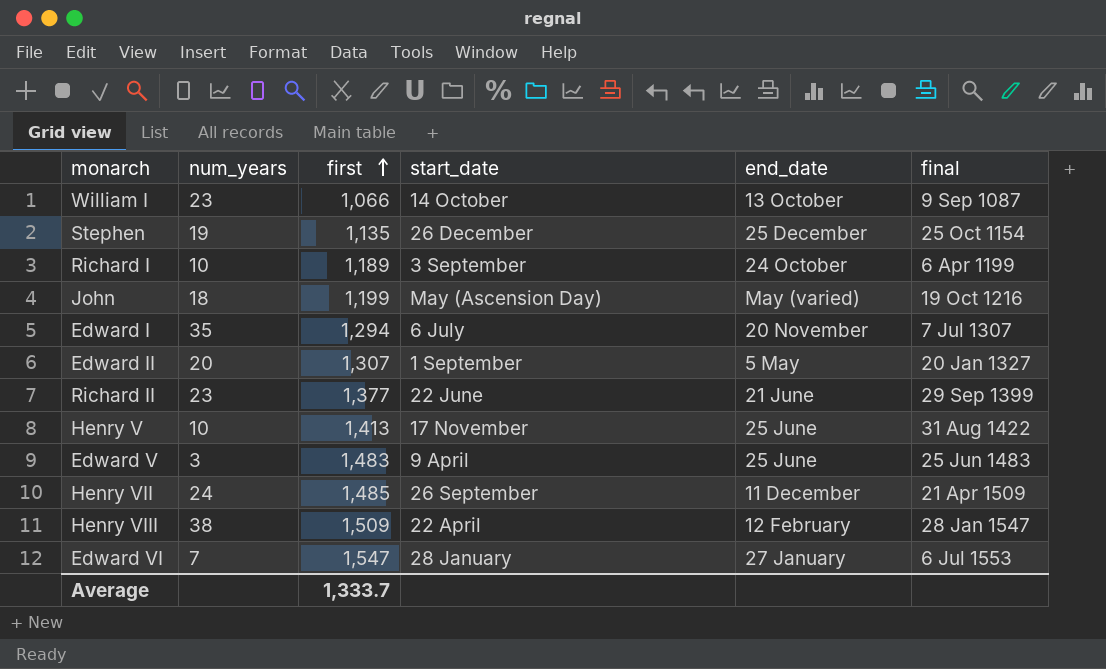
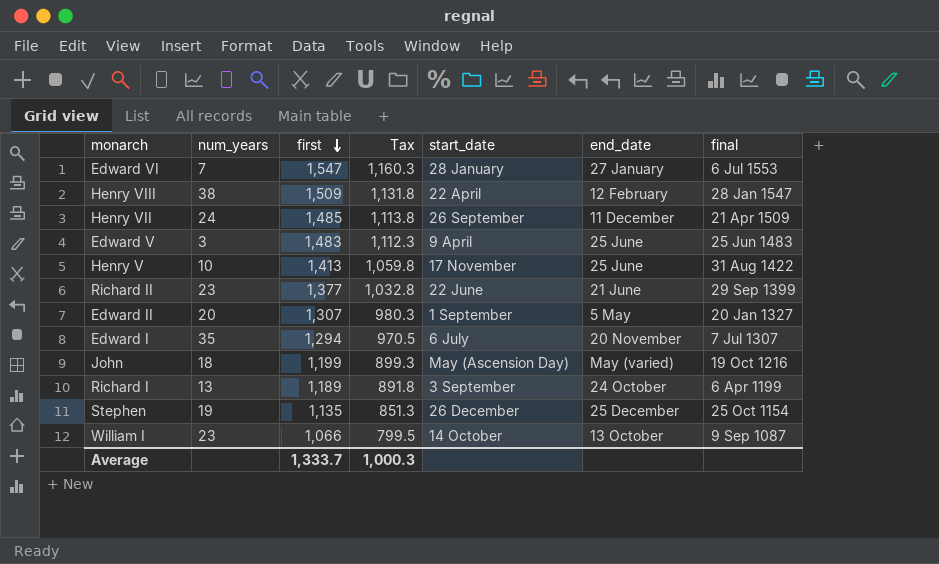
row order: first ascending -> first descending
column Tax | formula: none -> [first] * 0.75
Richard I | num_years: 10 -> 13

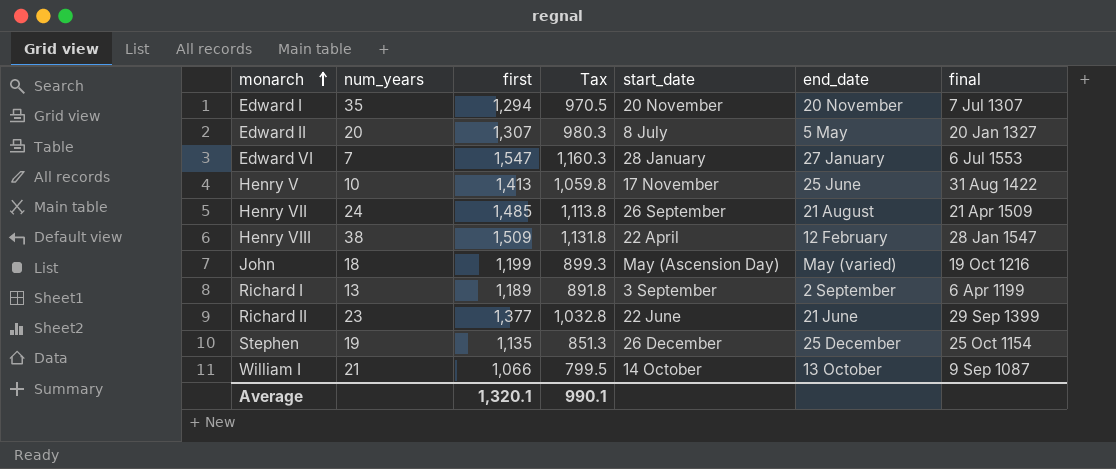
row order: first descending -> monarch ascending
row Edward V: 3 | 1,483 | 1,112.3 | 9 April | 25 June | 25 Jun 1483 -> none
Edward I | start_date: 6 July -> 20 November
Edward II | start_date: 1 September -> 8 July
Henry VII | end_date: 11 December -> 21 August
Richard I | end_date: 24 October -> 2 September
William I | num_years: 23 -> 21
Average | first: 1,333.7 -> 1,320.1
Average | Tax: 1,000.3 -> 990.1

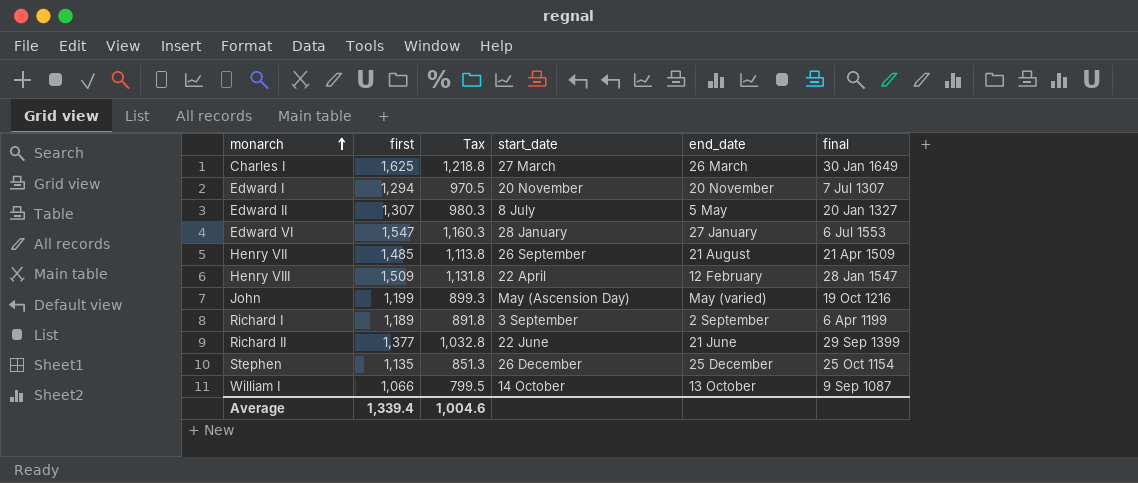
column num_years | position: 2 -> none
row Henry V: 10 | 1,413 | 1,059.8 | 17 November | 25 June | 31 Aug 1422 -> none
row Charles I: none -> 1,625 | 1,218.8 | 27 March | 26 March | 30 Jan 1649
Average | first: 1,320.1 -> 1,339.4
Average | Tax: 990.1 -> 1,004.6

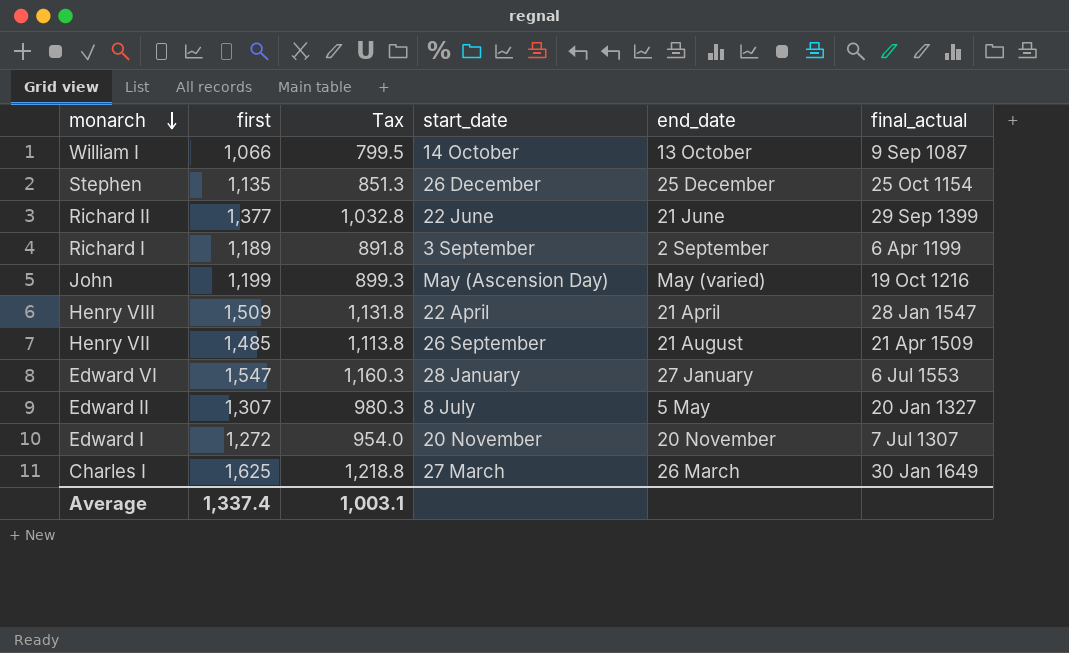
row order: monarch ascending -> monarch descending
column name: final -> final_actual
Henry VIII | end_date: 12 February -> 21 April
Edward I | first: 1,294 -> 1,272
Edward I | Tax: 970.5 -> 954.0
Average | first: 1,339.4 -> 1,337.4
Average | Tax: 1,004.6 -> 1,003.1

